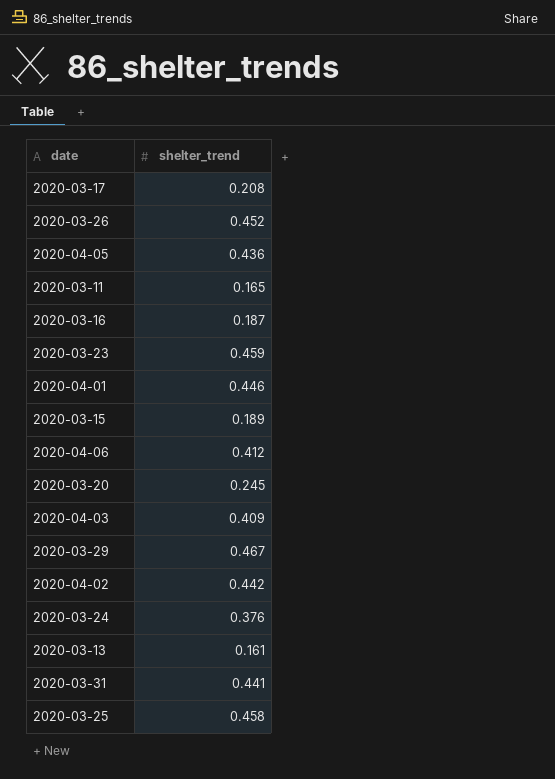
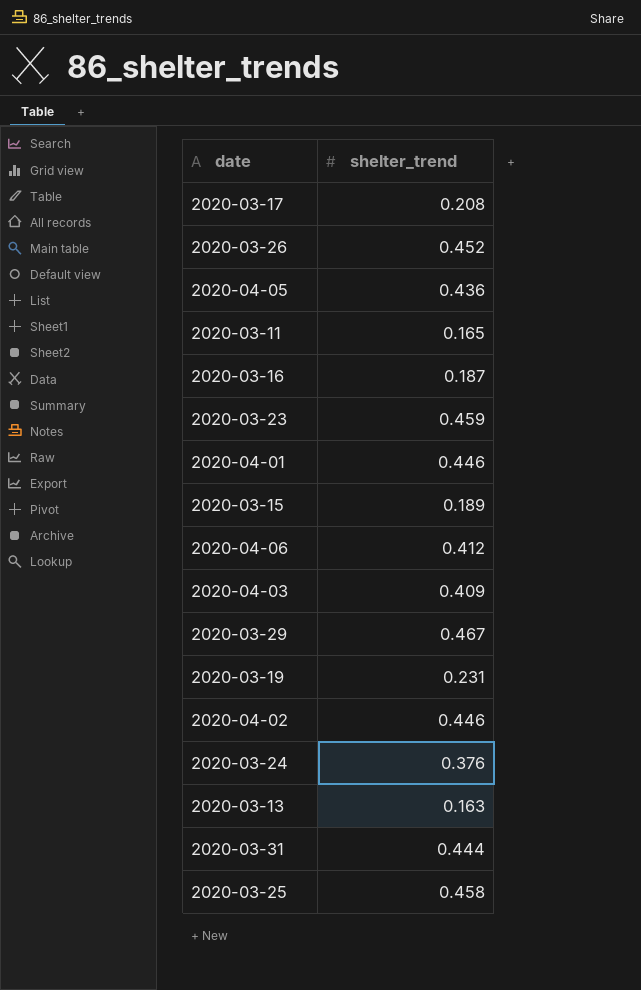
row 2020-03-20: 0.245 -> none
row 2020-03-19: none -> 0.231
2020-04-02 | shelter_trend: 0.442 -> 0.446
2020-03-13 | shelter_trend: 0.161 -> 0.163
2020-03-31 | shelter_trend: 0.441 -> 0.444

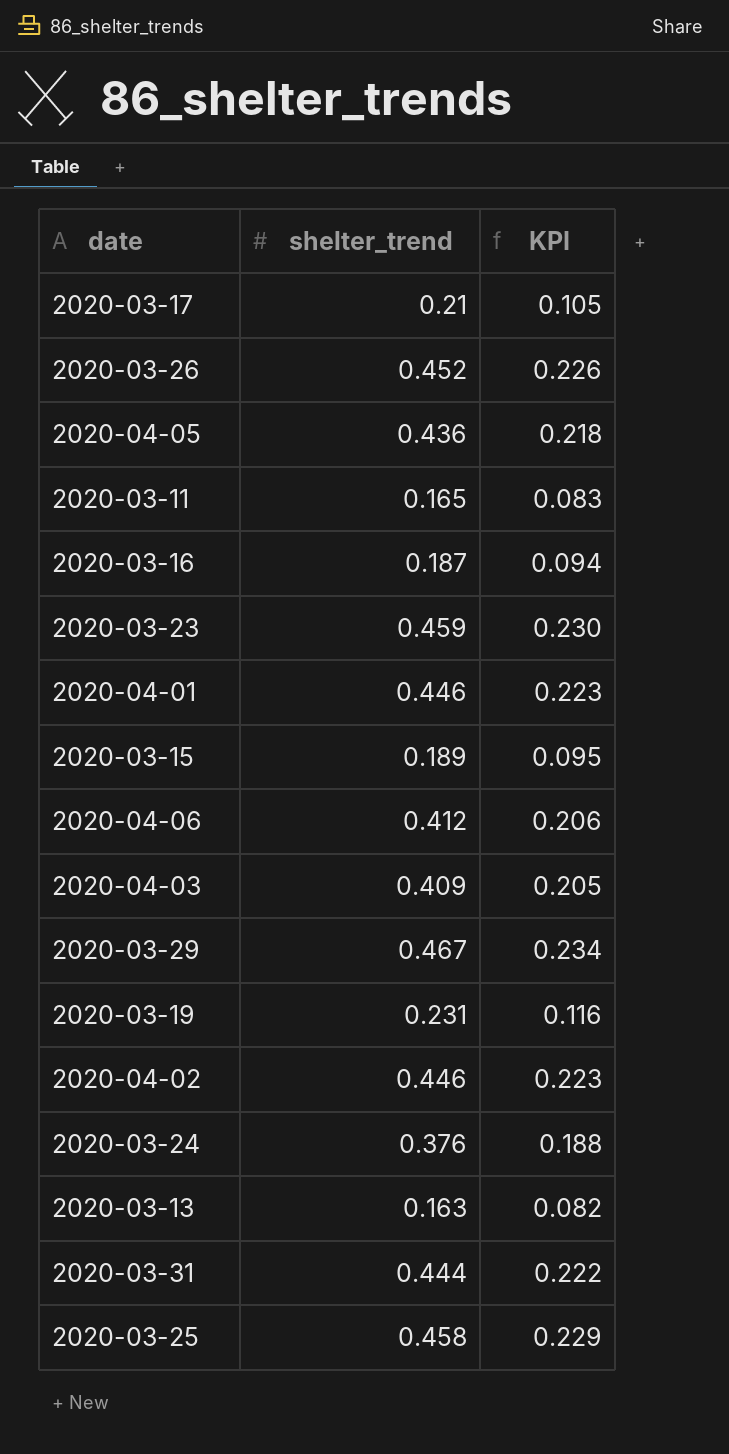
column KPI | formula: none -> [shelter_trend] * 0.5
2020-03-17 | shelter_trend: 0.208 -> 0.21

